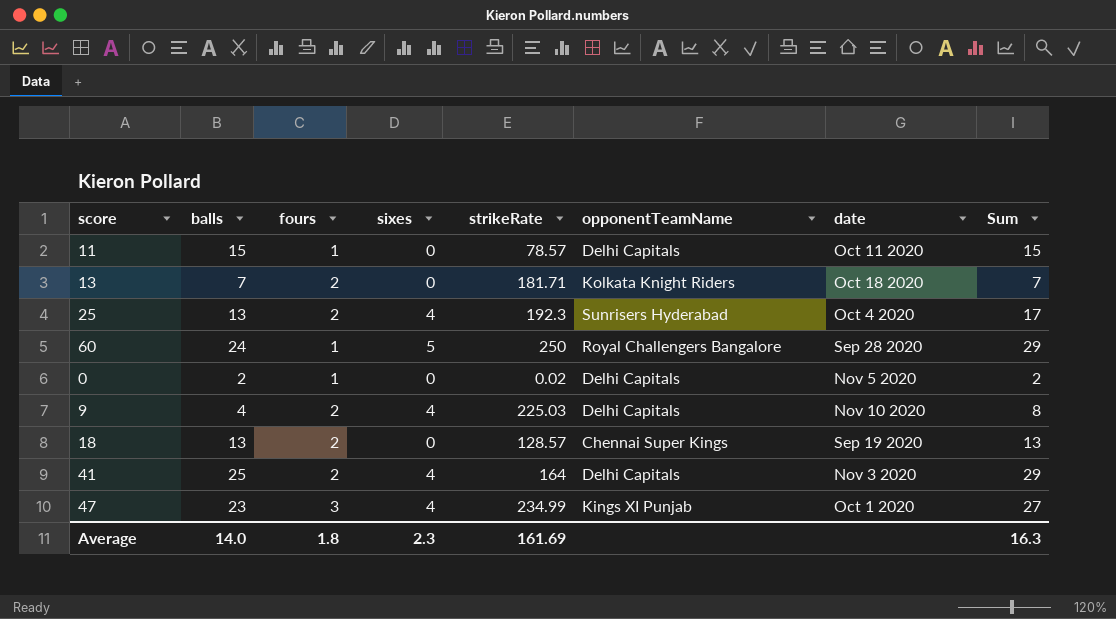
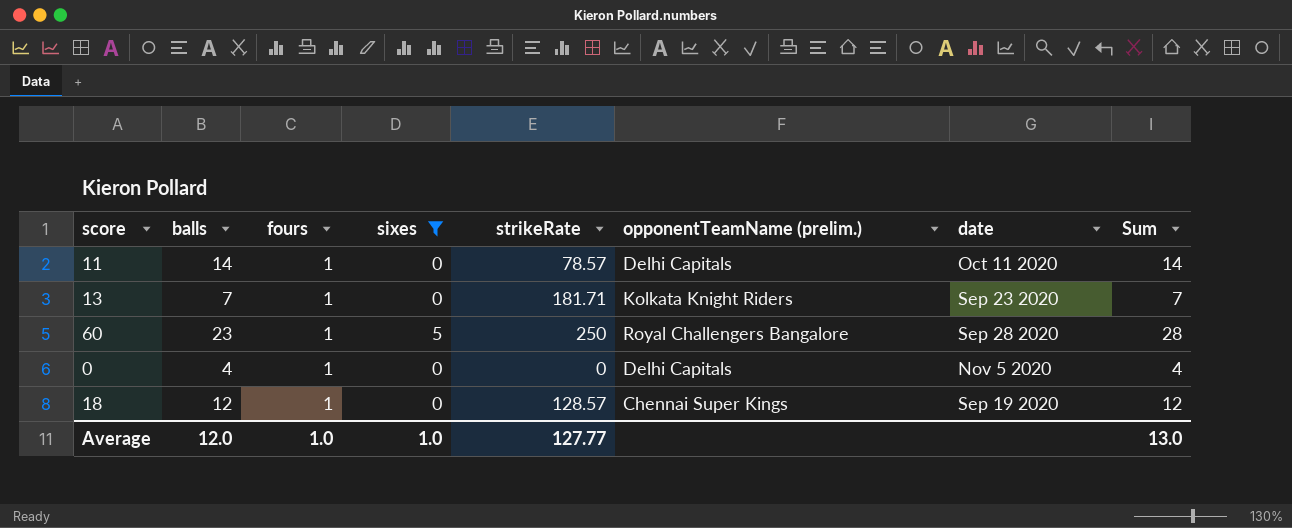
filter: none -> sixes != 4
column name: opponentTeamName -> opponentTeamName (prelim.)
11 | balls: 15 -> 14
11 | Sum: 15 -> 14
13 | fours: 2 -> 1
13 | date: Oct 18 2020 -> Sep 23 2020
60 | balls: 24 -> 23
60 | Sum: 29 -> 28
0 | balls: 2 -> 4
0 | strikeRate: 0.02 -> 0
0 | Sum: 2 -> 4
18 | balls: 13 -> 12
18 | fours: 2 -> 1
18 | Sum: 13 -> 12
Average | balls: 14.0 -> 12.0
Average | fours: 1.8 -> 1.0
Average | sixes: 2.3 -> 1.0
Average | strikeRate: 161.69 -> 127.77
Average | Sum: 16.3 -> 13.0

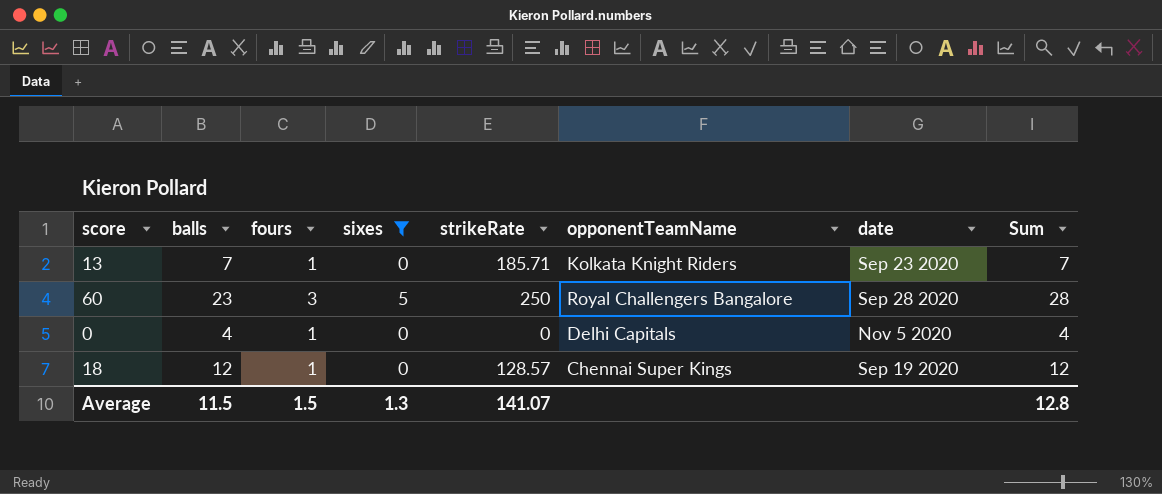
column name: opponentTeamName (prelim.) -> opponentTeamName
row 11: 14 | 1 | 0 | 78.57 | Delhi Capitals | Oct 11 2020 | 14 -> none
13 | strikeRate: 181.71 -> 185.71
60 | fours: 1 -> 3
Average | balls: 12.0 -> 11.5
Average | fours: 1.0 -> 1.5
Average | sixes: 1.0 -> 1.3
Average | strikeRate: 127.77 -> 141.07
Average | Sum: 13.0 -> 12.8

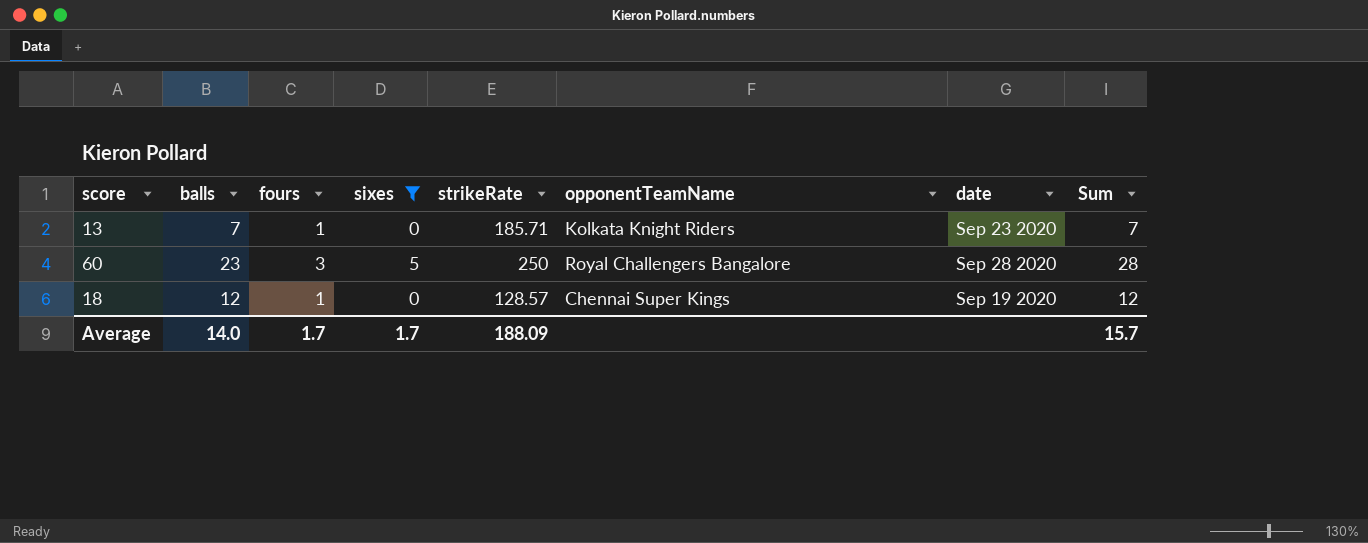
row 0: 4 | 1 | 0 | 0 | Delhi Capitals | Nov 5 2020 | 4 -> none
Average | balls: 11.5 -> 14.0
Average | fours: 1.5 -> 1.7
Average | sixes: 1.3 -> 1.7
Average | strikeRate: 141.07 -> 188.09
Average | Sum: 12.8 -> 15.7

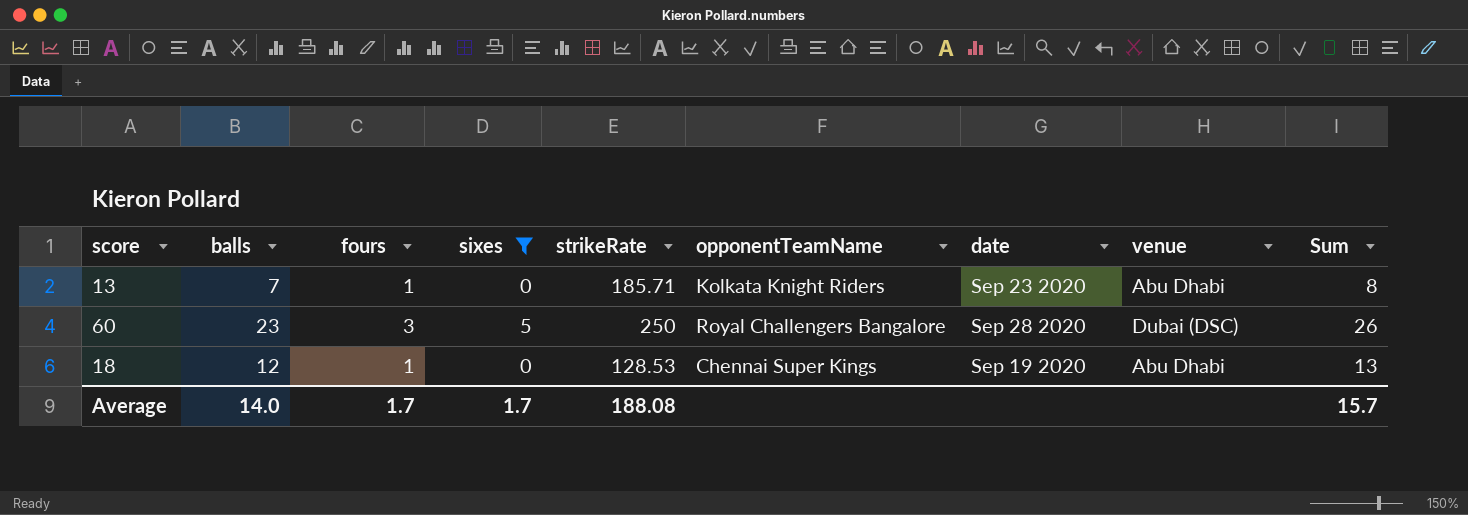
column venue | position: none -> 8
column Sum | formula: [balls] + [sixes] -> [balls] + [fours]
18 | strikeRate: 128.57 -> 128.53
Average | strikeRate: 188.09 -> 188.08

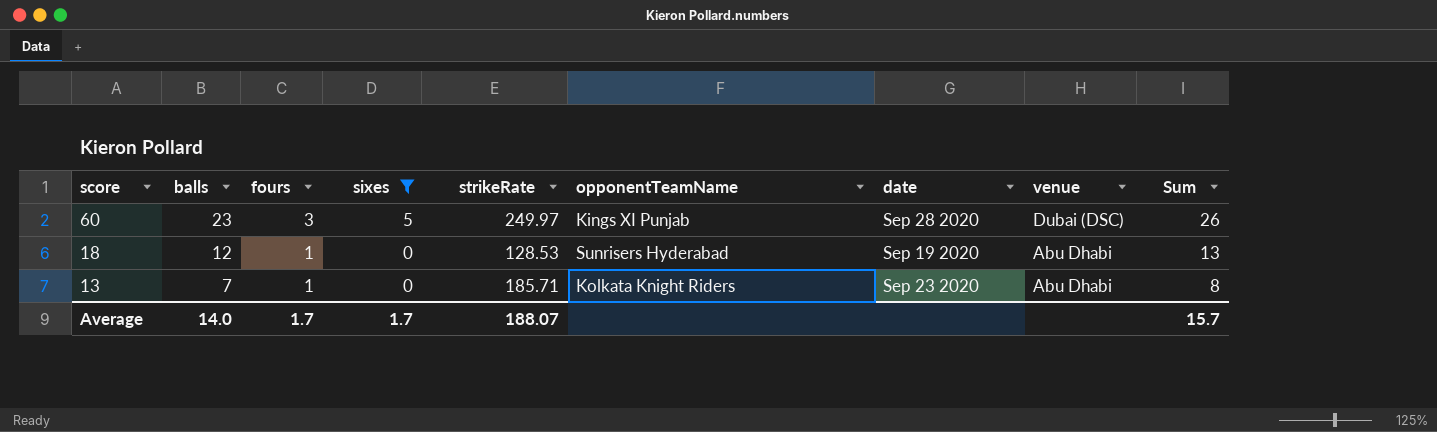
row order: none -> score descending
60 | strikeRate: 250 -> 249.97
60 | opponentTeamName: Royal Challengers Bangalore -> Kings XI Punjab
18 | opponentTeamName: Chennai Super Kings -> Sunrisers Hyderabad
Average | strikeRate: 188.08 -> 188.07

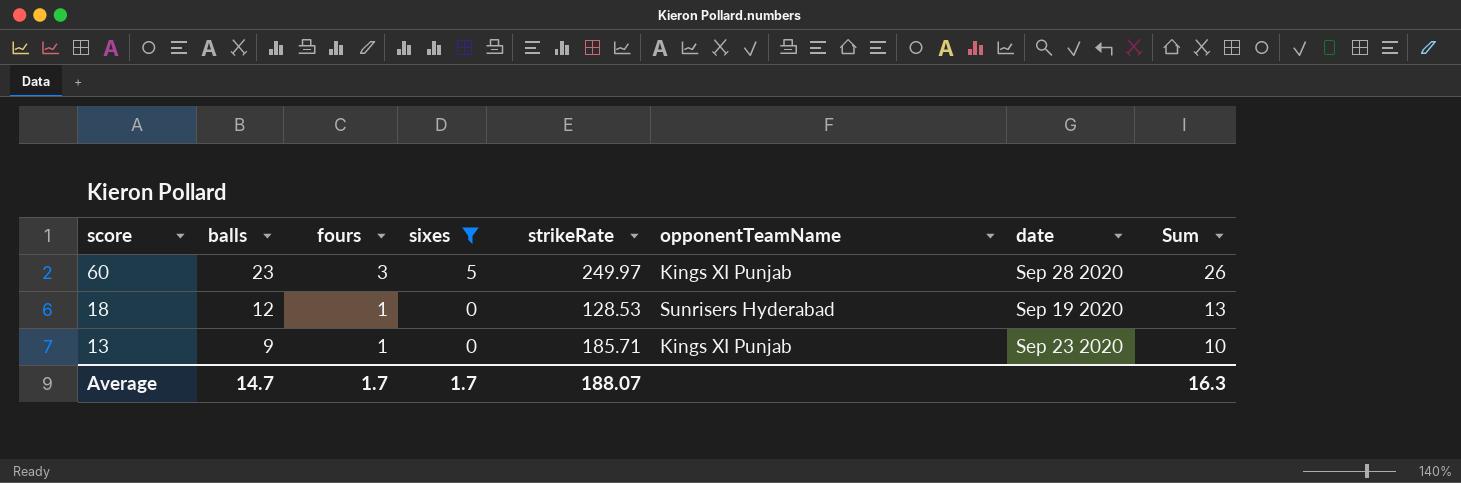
column venue | position: 8 -> none
13 | balls: 7 -> 9
13 | opponentTeamName: Kolkata Knight Riders -> Kings XI Punjab
13 | Sum: 8 -> 10
Average | balls: 14.0 -> 14.7
Average | Sum: 15.7 -> 16.3

